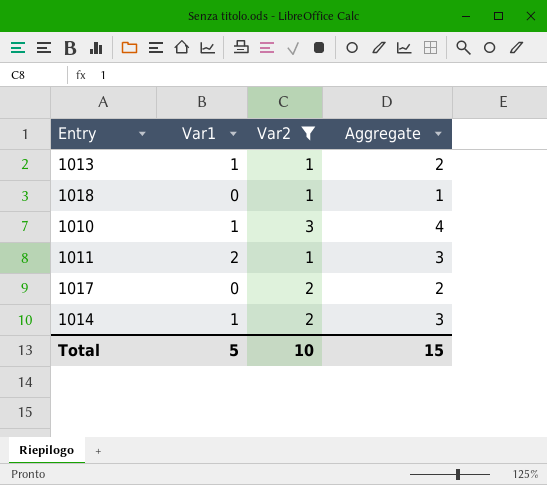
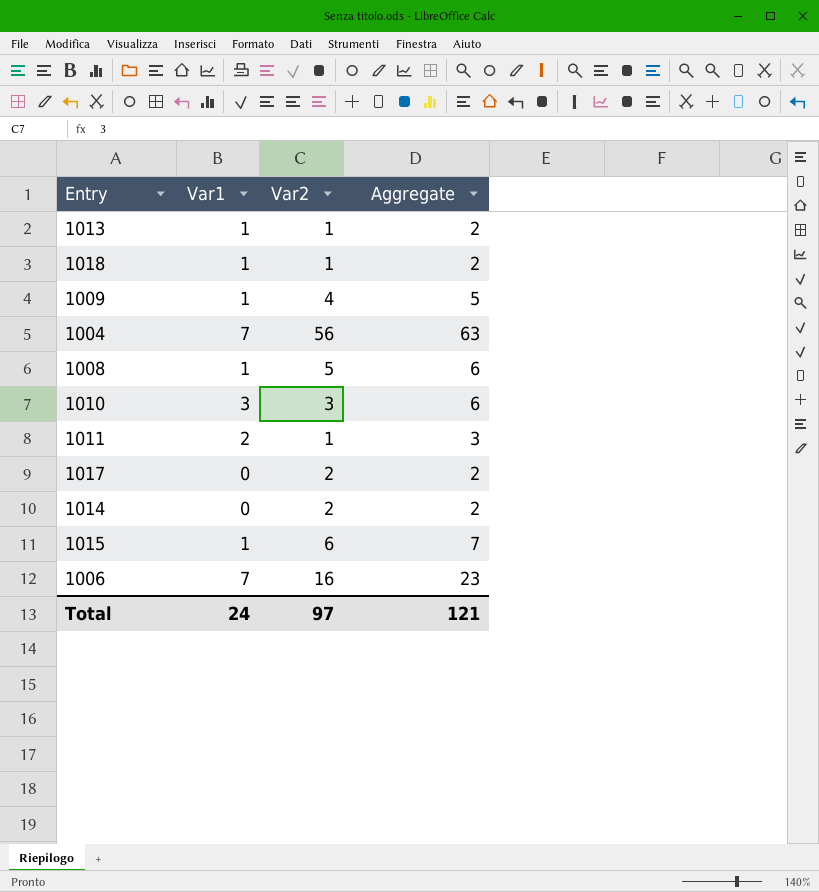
filter: Var2 <= 3 -> none
1018 | Var1: 0 -> 1
1018 | Aggregate: 1 -> 2
1010 | Var1: 1 -> 3
1010 | Aggregate: 4 -> 6
1014 | Var1: 1 -> 0
1014 | Aggregate: 3 -> 2
Total | Var1: 5 -> 24
Total | Var2: 10 -> 97
Total | Aggregate: 15 -> 121

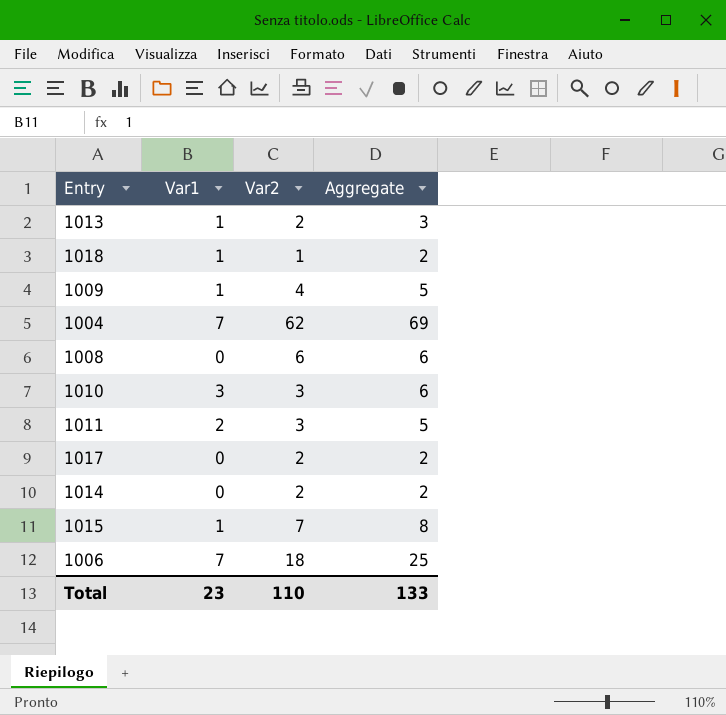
1013 | Var2: 1 -> 2
1013 | Aggregate: 2 -> 3
1004 | Var2: 56 -> 62
1004 | Aggregate: 63 -> 69
1008 | Var1: 1 -> 0
1008 | Var2: 5 -> 6
1011 | Var2: 1 -> 3
1011 | Aggregate: 3 -> 5
1015 | Var2: 6 -> 7
1015 | Aggregate: 7 -> 8
1006 | Var2: 16 -> 18
1006 | Aggregate: 23 -> 25
Total | Var1: 24 -> 23
Total | Var2: 97 -> 110
Total | Aggregate: 121 -> 133

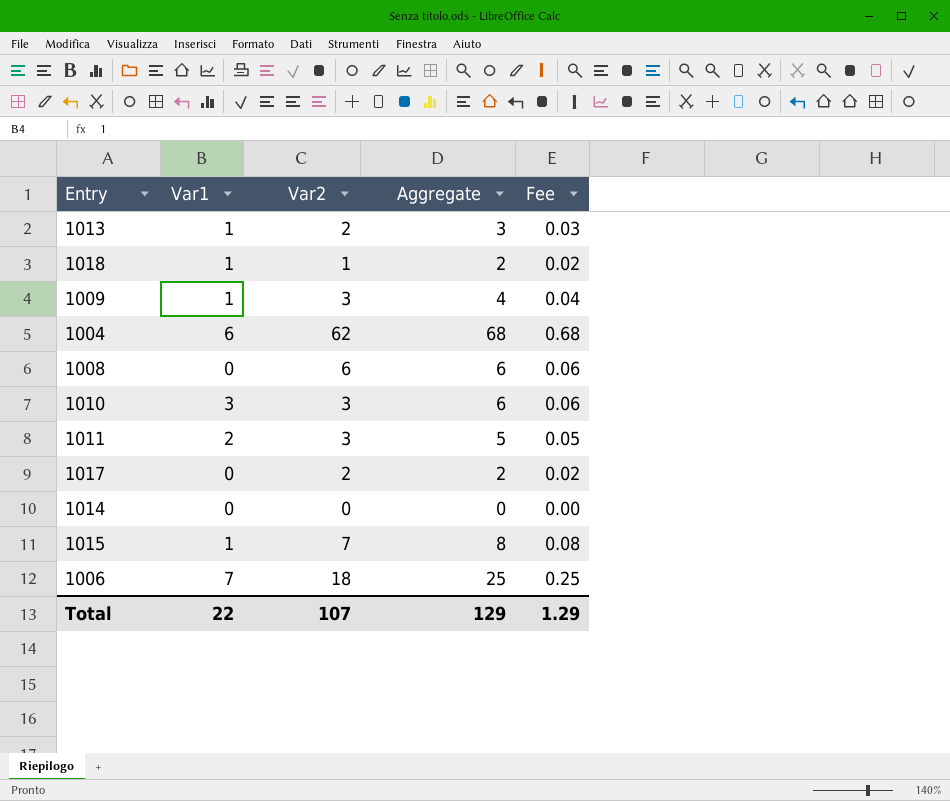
column Fee | formula: none -> [Aggregate] * 0.01
1009 | Var2: 4 -> 3
1009 | Aggregate: 5 -> 4
1004 | Var1: 7 -> 6
1004 | Aggregate: 69 -> 68
1014 | Var2: 2 -> 0
1014 | Aggregate: 2 -> 0
Total | Var1: 23 -> 22
Total | Var2: 110 -> 107
Total | Aggregate: 133 -> 129

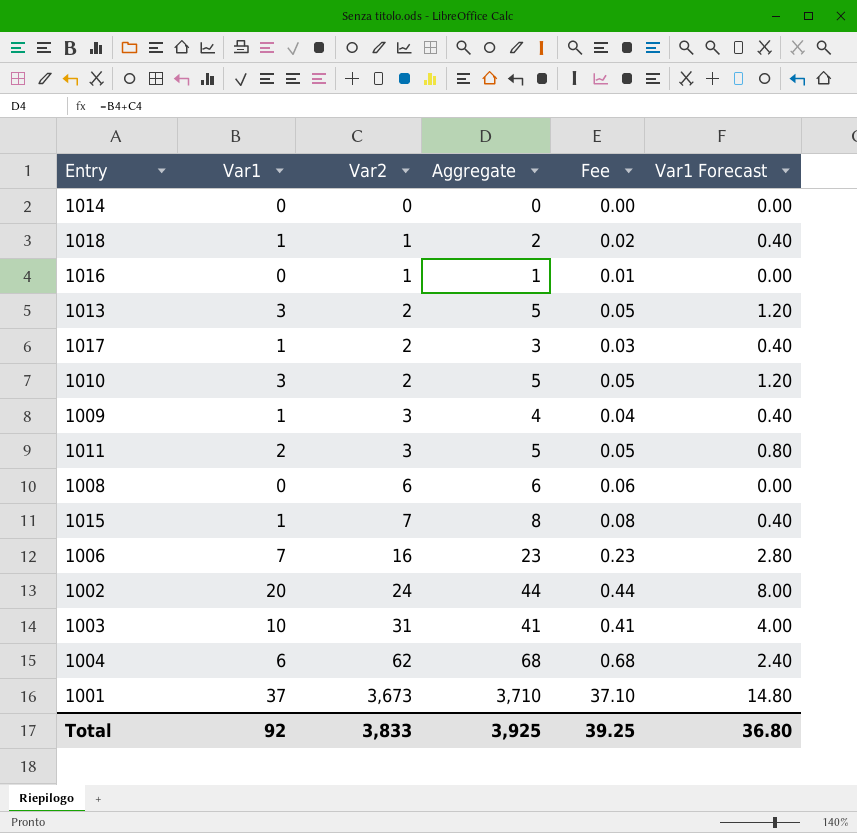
row order: none -> Var2 ascending
column Var1 Forecast | formula: none -> [Var1] * 0.4
row 1016: none -> 0 | 1 | 1 | 0.01 | 0.00
1013 | Var1: 1 -> 3
1013 | Aggregate: 3 -> 5
1013 | Fee: 0.03 -> 0.05
1017 | Var1: 0 -> 1
1017 | Aggregate: 2 -> 3
1017 | Fee: 0.02 -> 0.03
1010 | Var2: 3 -> 2
1010 | Aggregate: 6 -> 5
1010 | Fee: 0.06 -> 0.05
1006 | Var2: 18 -> 16
1006 | Aggregate: 25 -> 23
1006 | Fee: 0.25 -> 0.23
row 1002: none -> 20 | 24 | 44 | 0.44 | 8.00
row 1003: none -> 10 | 31 | 41 | 0.41 | 4.00
row 1001: none -> 37 | 3,673 | 3,710 | 37.10 | 14.80
Total | Var1: 22 -> 92
Total | Var2: 107 -> 3,833
Total | Aggregate: 129 -> 3,925
Total | Fee: 1.29 -> 39.25

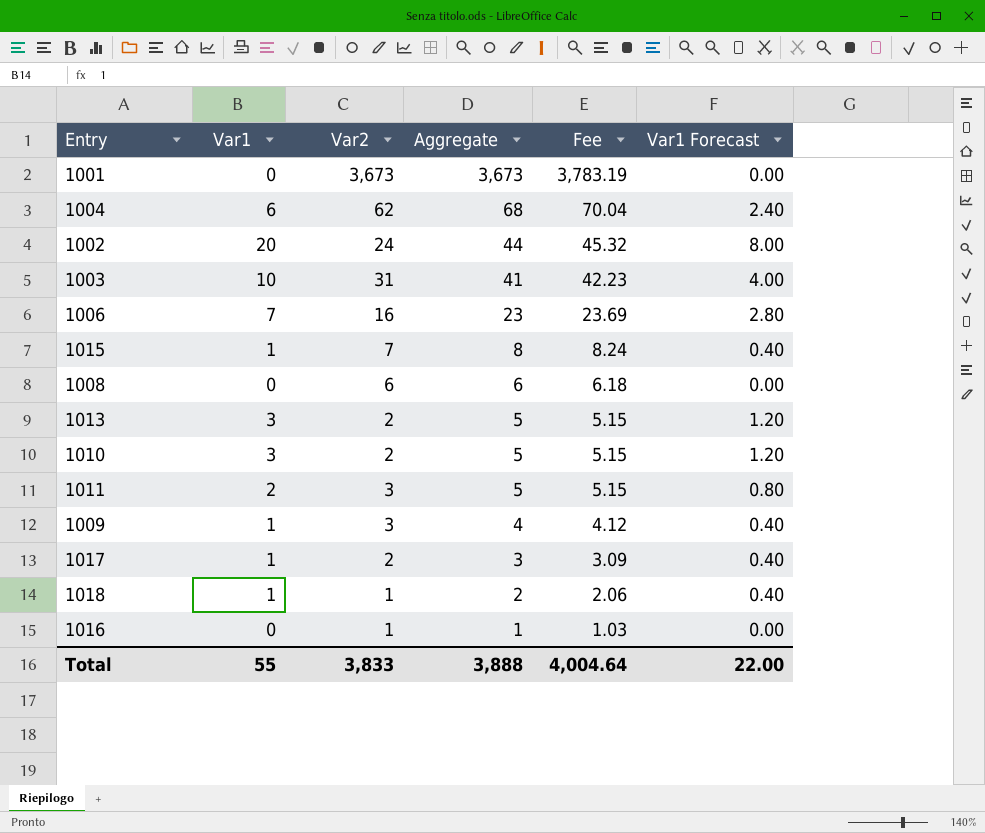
row order: Var2 ascending -> Aggregate descending
column Fee | formula: [Aggregate] * 0.01 -> [Aggregate] * 1.03
row 1014: 0 | 0 | 0 | 0.00 | 0.00 -> none
1001 | Var1: 37 -> 0
1001 | Aggregate: 3,710 -> 3,673
1001 | Var1 Forecast: 14.80 -> 0.00
Total | Var1: 92 -> 55
Total | Aggregate: 3,925 -> 3,888
Total | Fee: 39.25 -> 4,004.64
Total | Var1 Forecast: 36.80 -> 22.00

